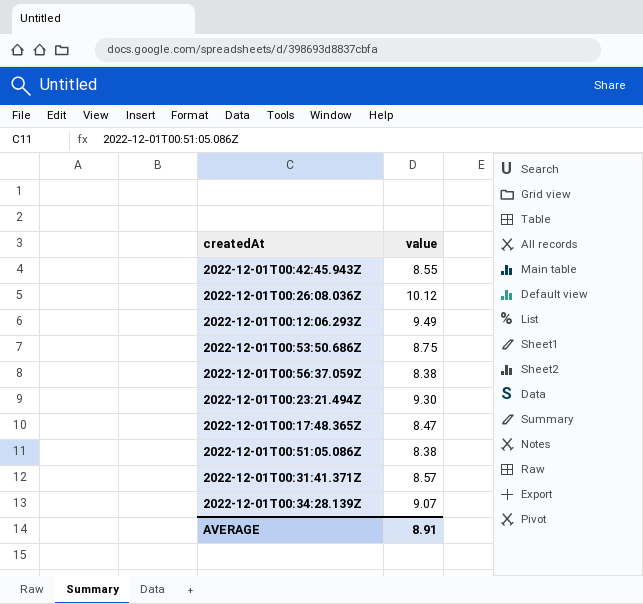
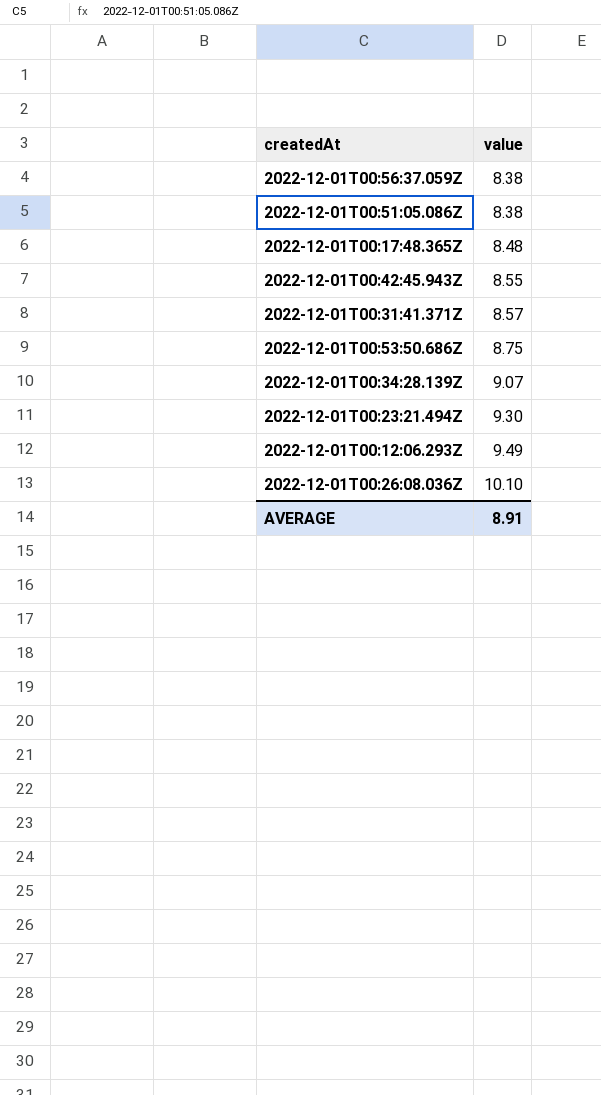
row order: none -> value ascending
2022-12-01T00:17:48.365Z | value: 8.47 -> 8.48
2022-12-01T00:26:08.036Z | value: 10.12 -> 10.10

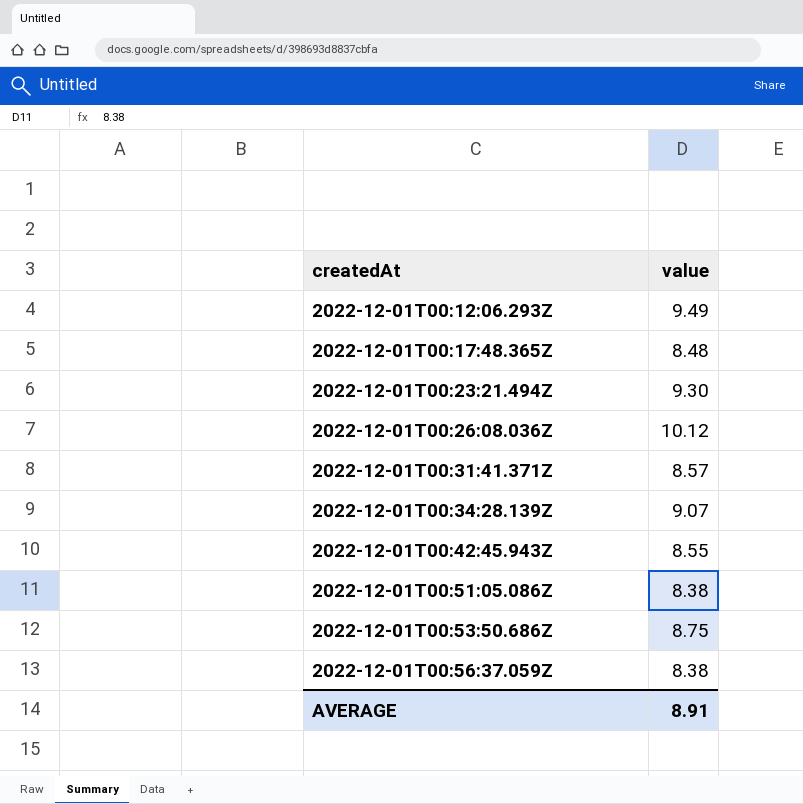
row order: value ascending -> createdAt ascending
2022-12-01T00:26:08.036Z | value: 10.10 -> 10.12

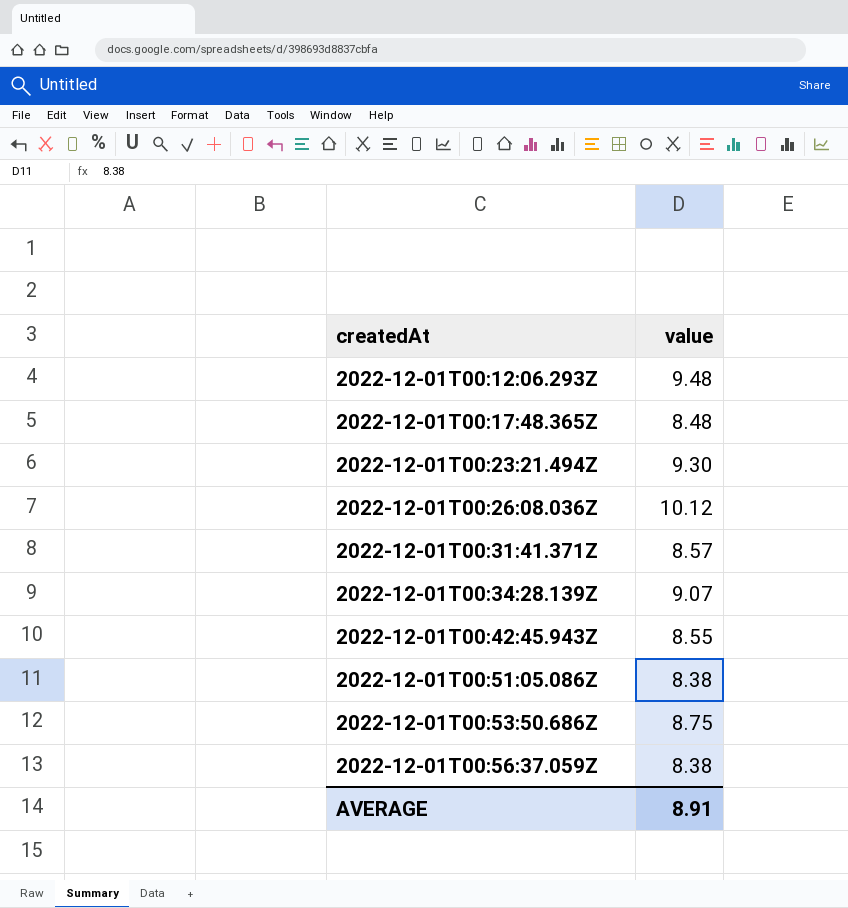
2022-12-01T00:12:06.293Z | value: 9.49 -> 9.48

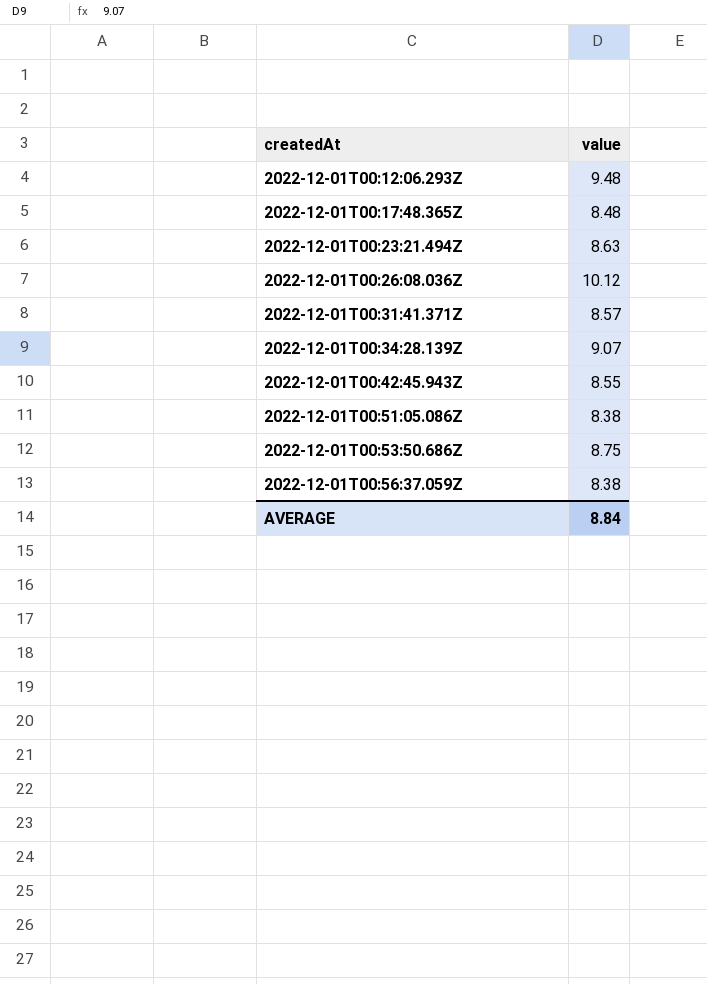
2022-12-01T00:23:21.494Z | value: 9.30 -> 8.63
AVERAGE | value: 8.91 -> 8.84

